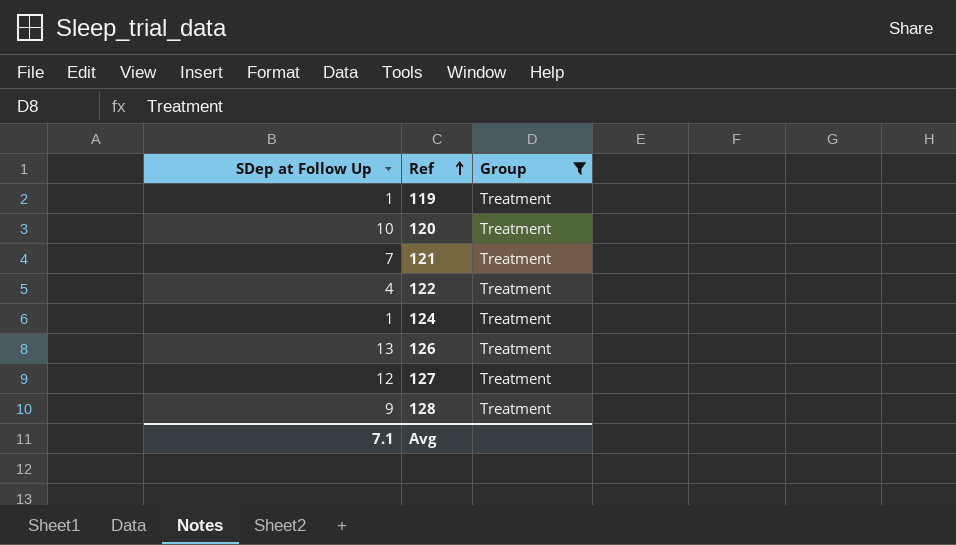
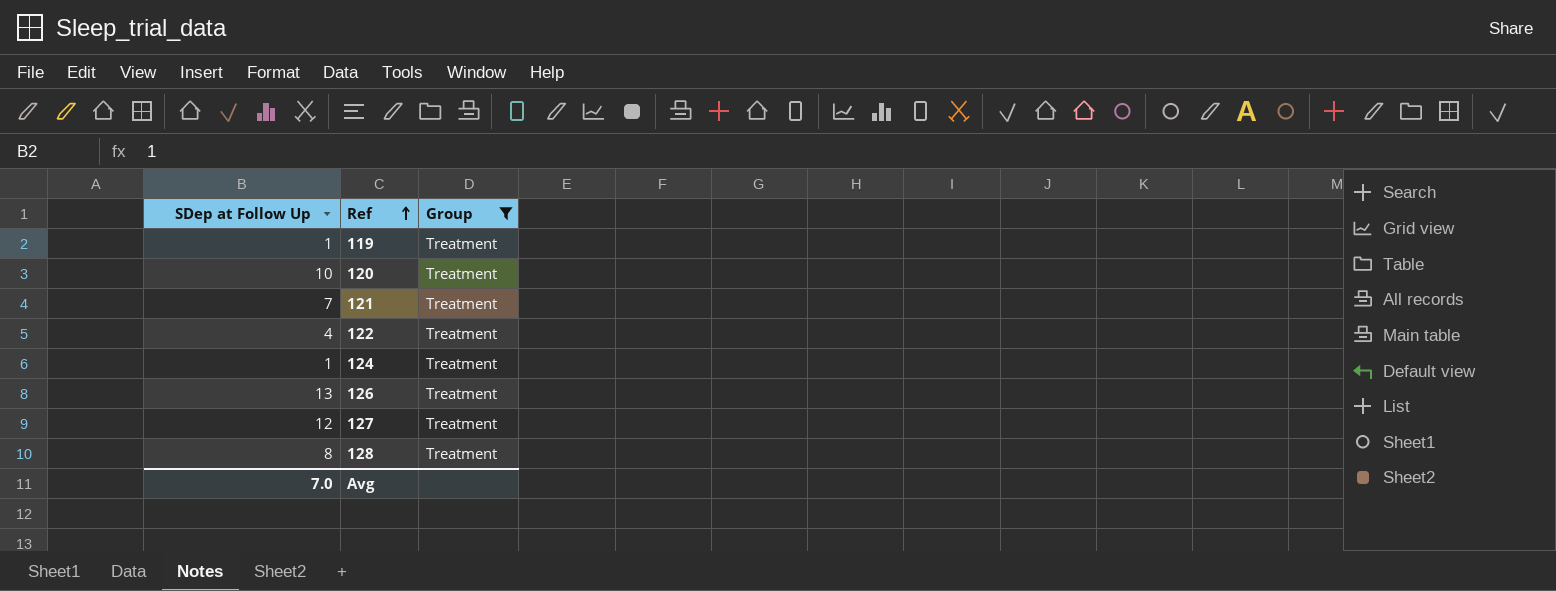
128 | SDep at Follow Up: 9 -> 8
Avg | SDep at Follow Up: 7.1 -> 7.0

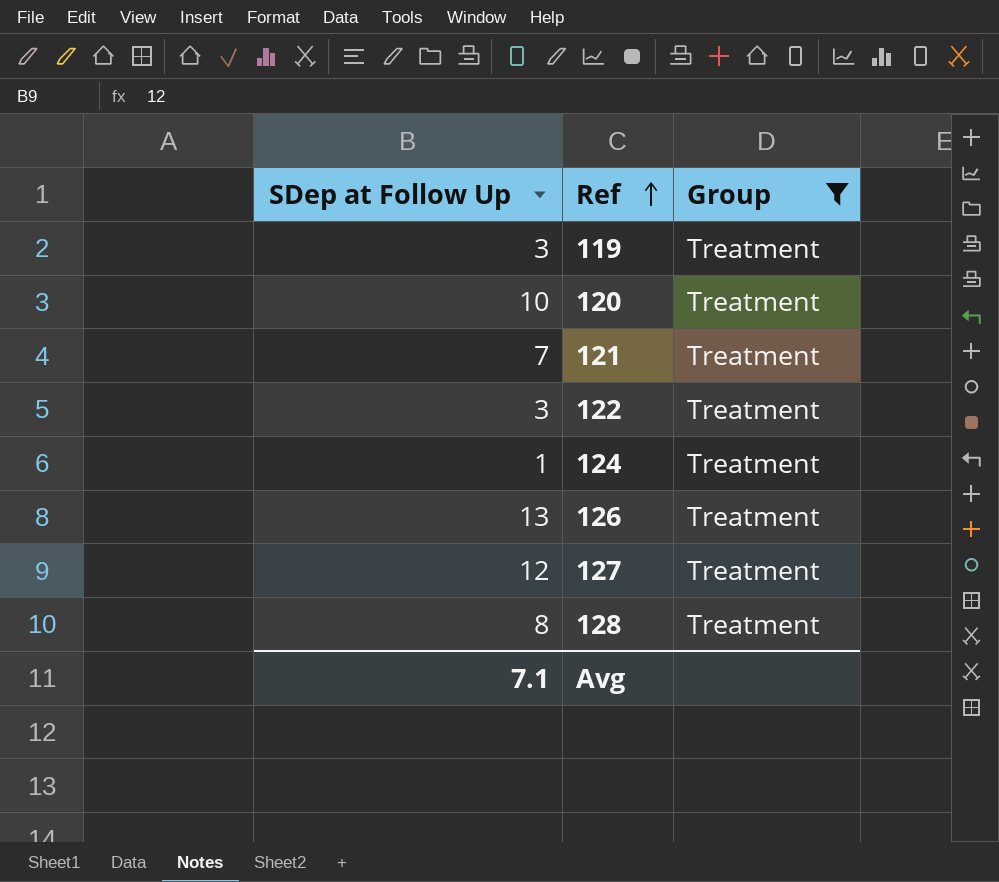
119 | SDep at Follow Up: 1 -> 3
122 | SDep at Follow Up: 4 -> 3
Avg | SDep at Follow Up: 7.0 -> 7.1

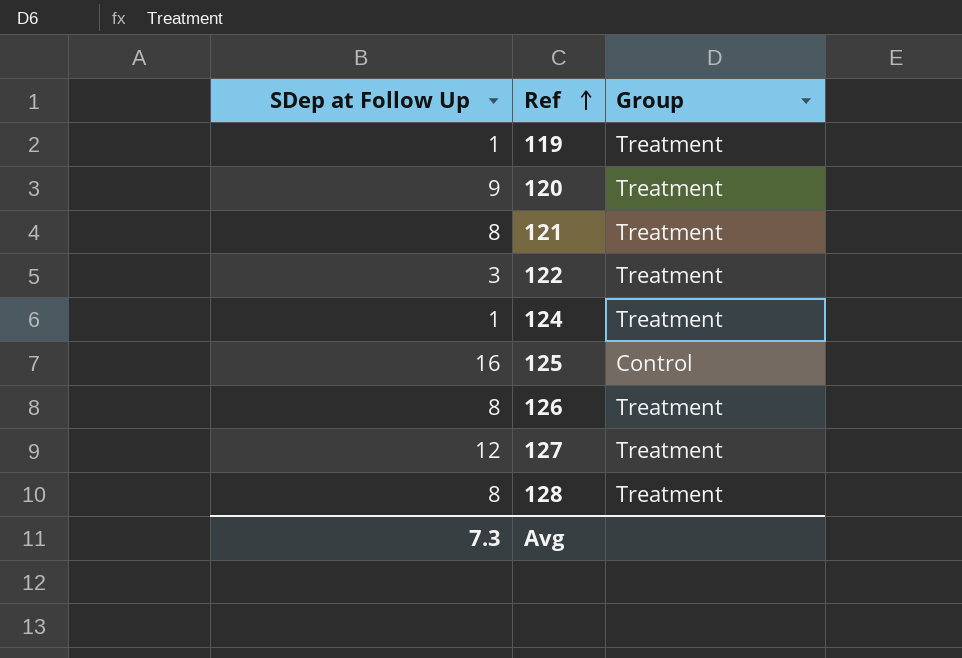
filter: Group = Treatment -> none
119 | SDep at Follow Up: 3 -> 1
120 | SDep at Follow Up: 10 -> 9
121 | SDep at Follow Up: 7 -> 8
126 | SDep at Follow Up: 13 -> 8
Avg | SDep at Follow Up: 7.1 -> 7.3

